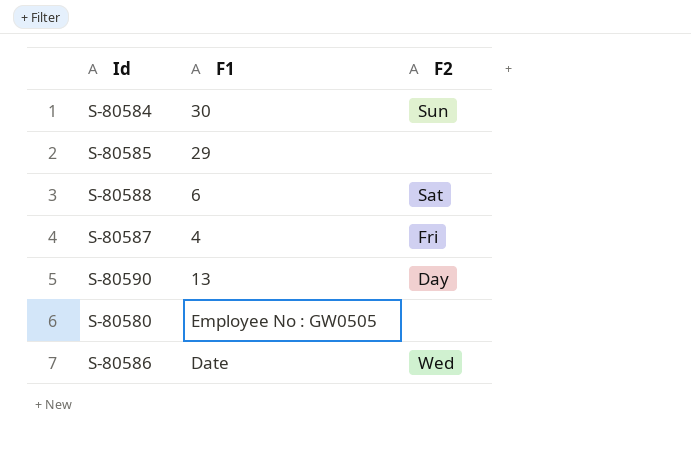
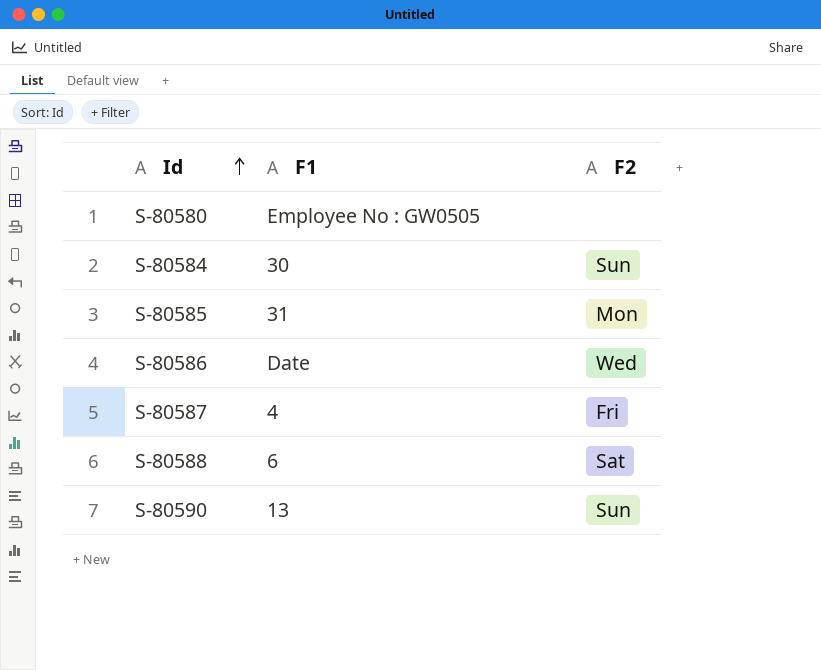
row order: none -> Id ascending
S-80585 | F1: 29 -> 31
S-80585 | F2: none -> Mon
S-80590 | F2: Day -> Sun

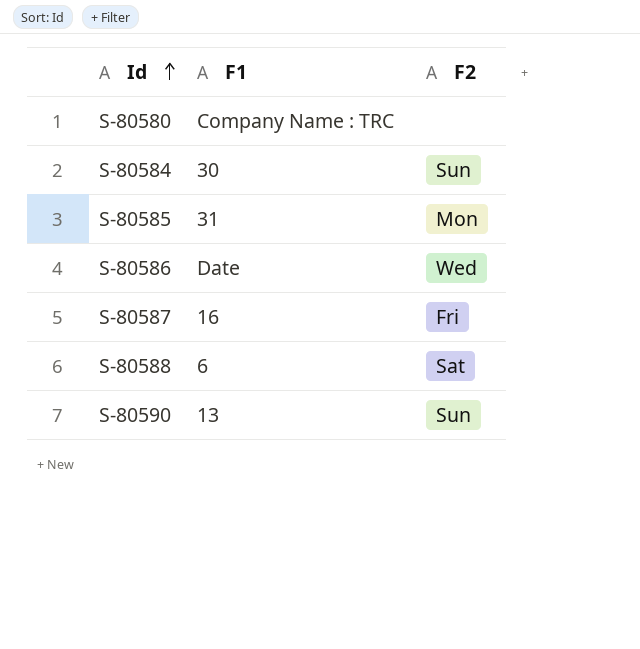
S-80580 | F1: Employee No : GW0505 -> Company Name : TRC
S-80587 | F1: 4 -> 16

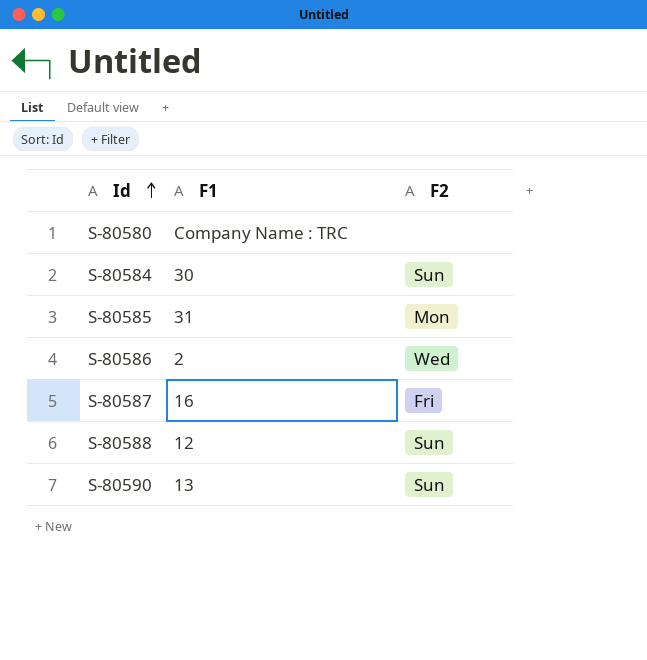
S-80586 | F1: Date -> 2
S-80588 | F1: 6 -> 12
S-80588 | F2: Sat -> Sun

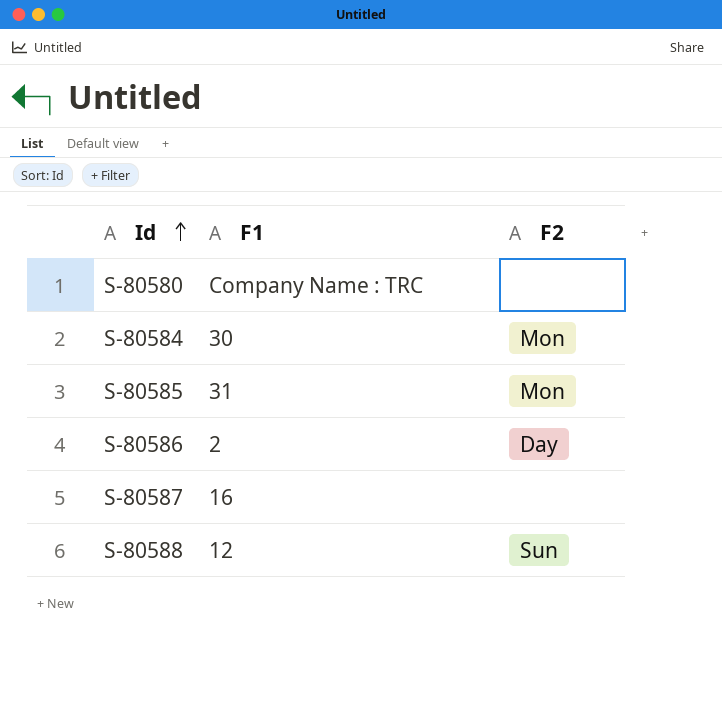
row S-80590: 13 | Sun -> none
S-80584 | F2: Sun -> Mon
S-80586 | F2: Wed -> Day
S-80587 | F2: Fri -> none

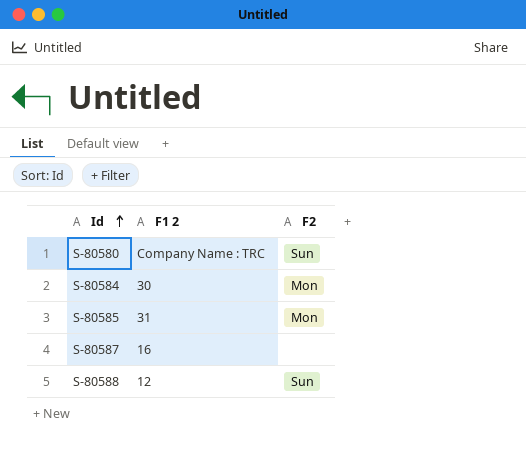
column name: F1 -> F1 2
row S-80586: 2 | Day -> none
S-80580 | F2: none -> Sun

